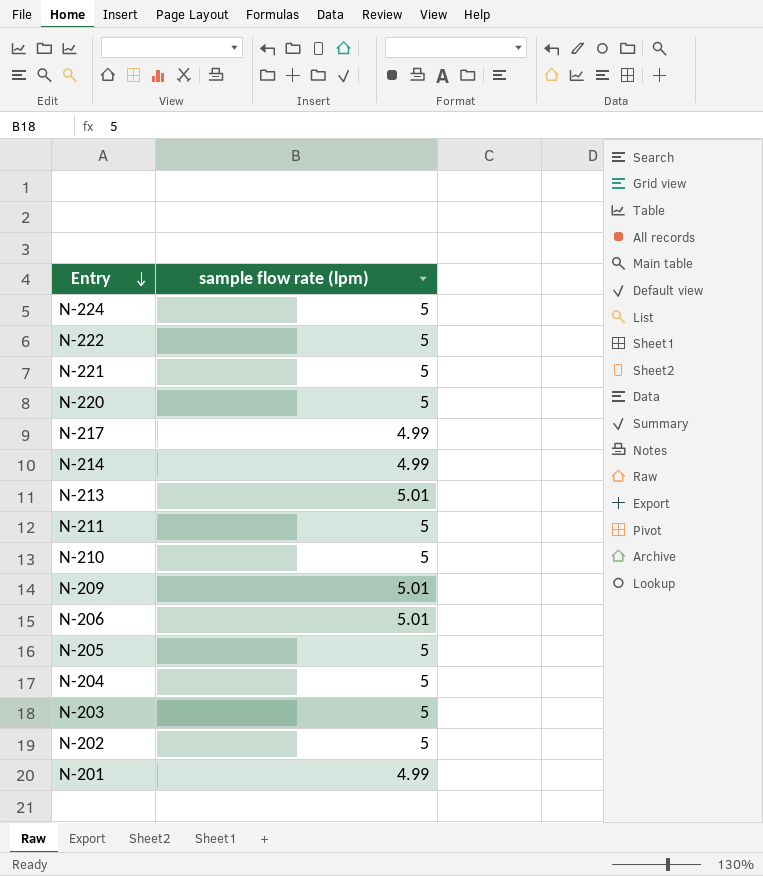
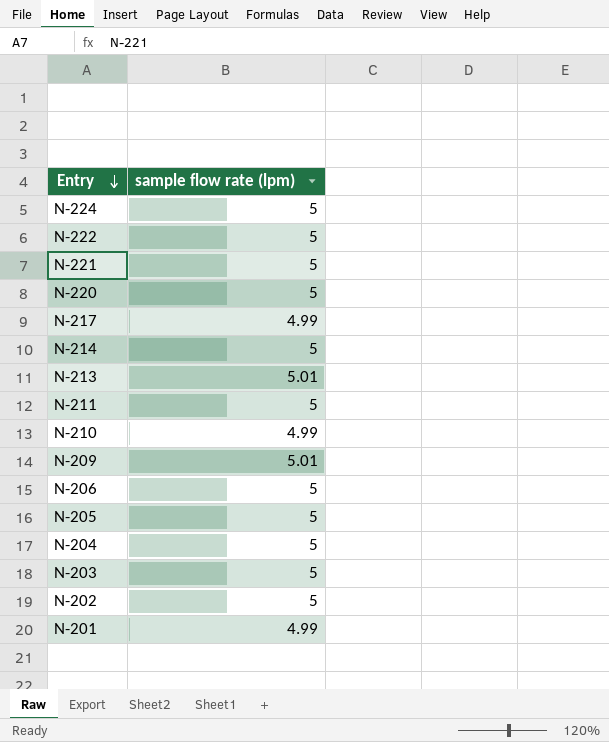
N-214 | sample flow rate (lpm): 4.99 -> 5
N-210 | sample flow rate (lpm): 5 -> 4.99
N-206 | sample flow rate (lpm): 5.01 -> 5

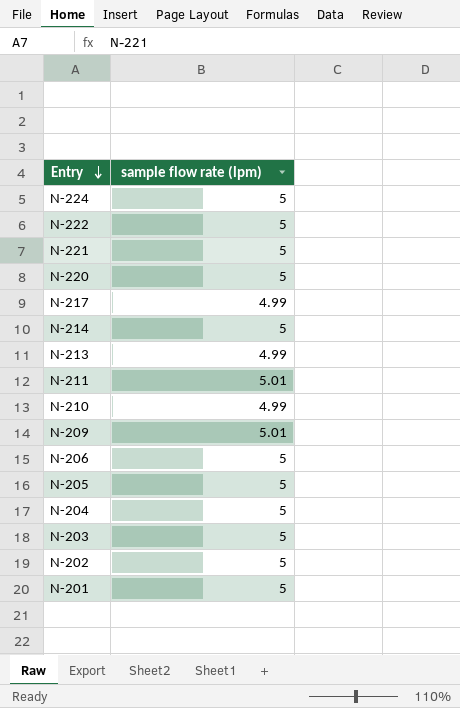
N-213 | sample flow rate (lpm): 5.01 -> 4.99
N-211 | sample flow rate (lpm): 5 -> 5.01
N-201 | sample flow rate (lpm): 4.99 -> 5

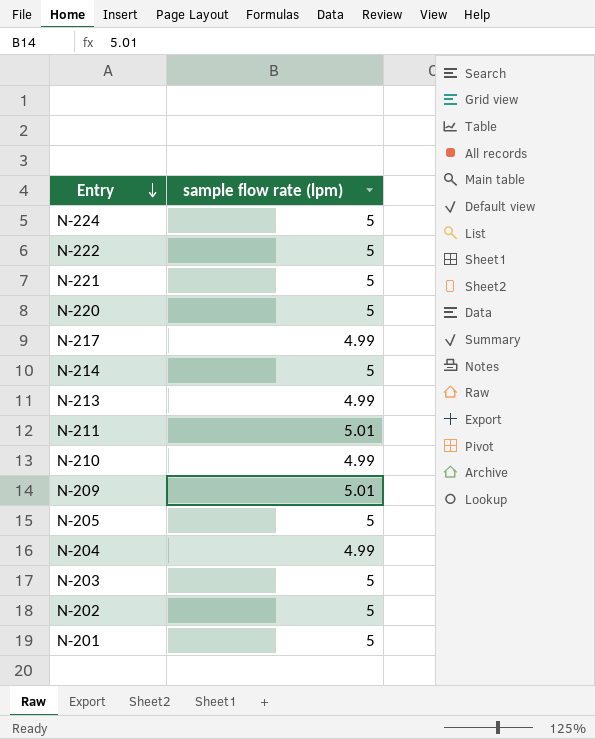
row N-206: 5 -> none
N-204 | sample flow rate (lpm): 5 -> 4.99

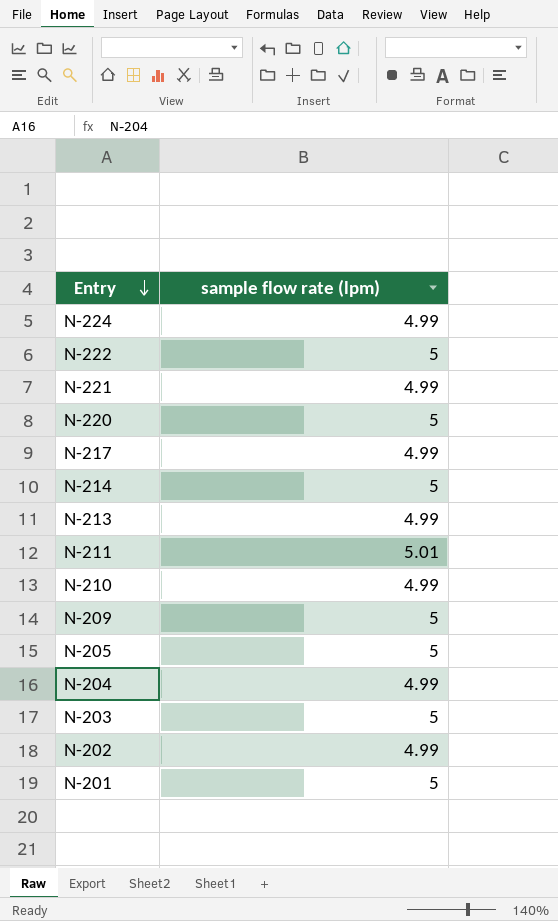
N-224 | sample flow rate (lpm): 5 -> 4.99
N-221 | sample flow rate (lpm): 5 -> 4.99
N-209 | sample flow rate (lpm): 5.01 -> 5
N-202 | sample flow rate (lpm): 5 -> 4.99

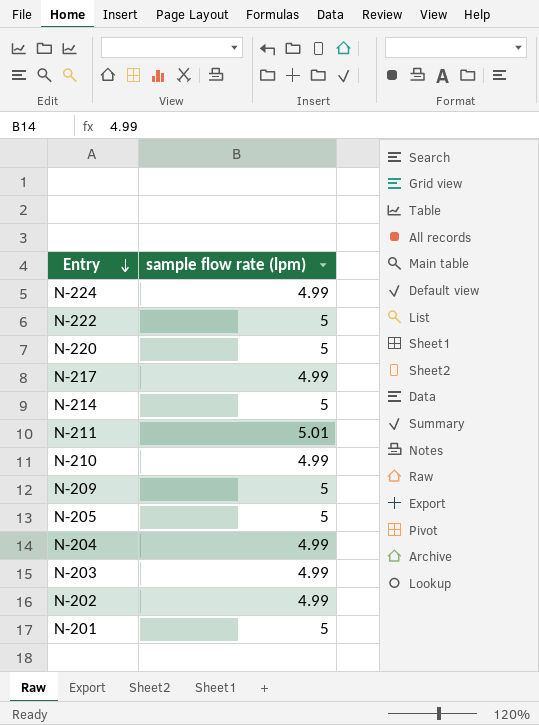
row N-221: 4.99 -> none
row N-213: 4.99 -> none
N-203 | sample flow rate (lpm): 5 -> 4.99

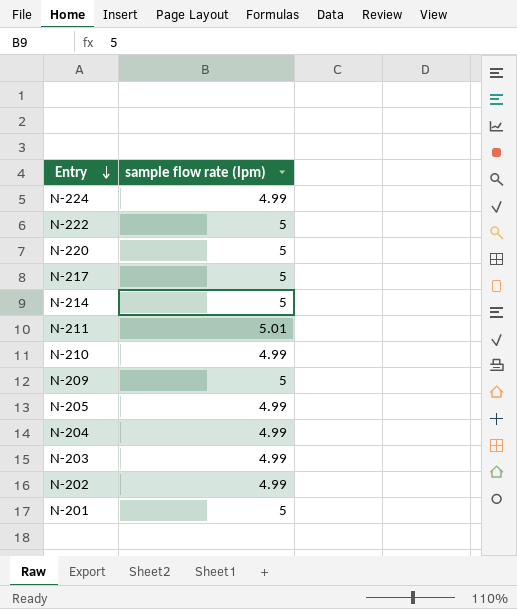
N-217 | sample flow rate (lpm): 4.99 -> 5
N-205 | sample flow rate (lpm): 5 -> 4.99

